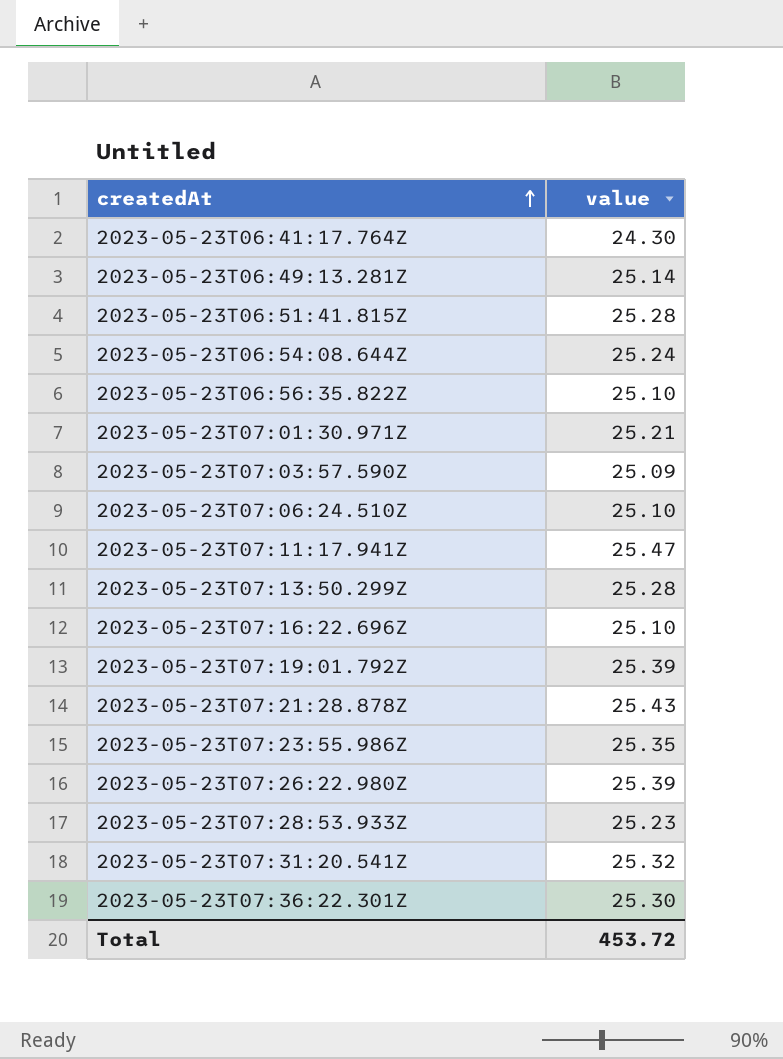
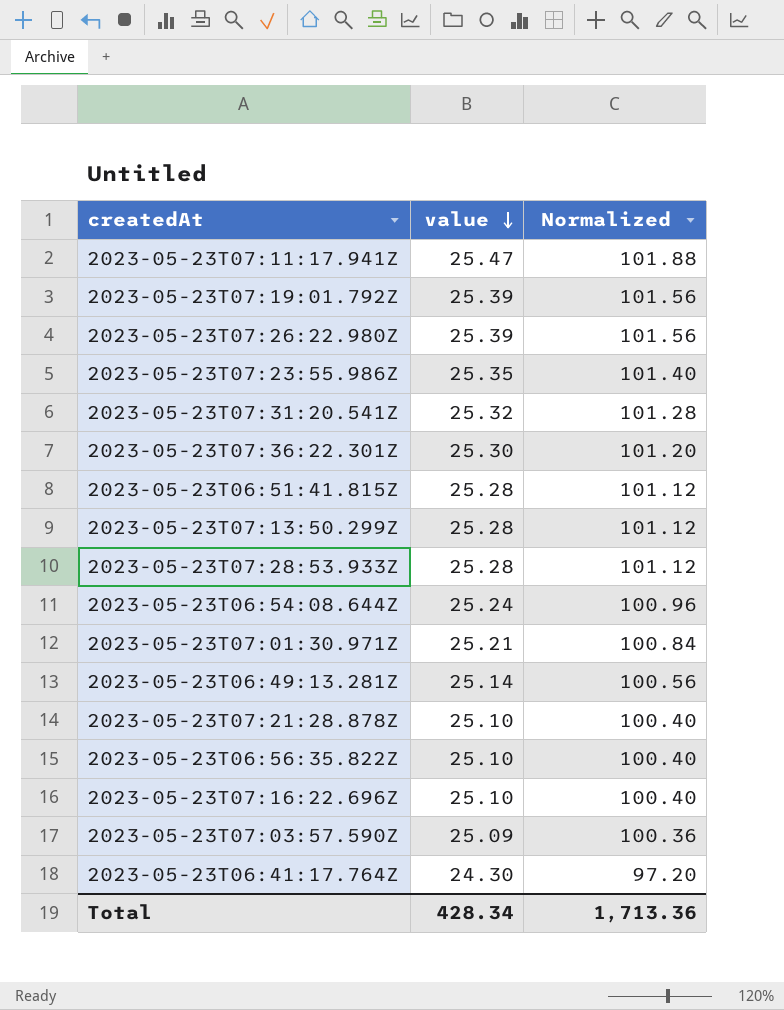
row order: createdAt ascending -> value descending
column Normalized | formula: none -> [value] * 4
row 2023-05-23T07:06:24.510Z: 25.10 -> none
2023-05-23T07:28:53.933Z | value: 25.23 -> 25.28
2023-05-23T07:21:28.878Z | value: 25.43 -> 25.10
Total | value: 453.72 -> 428.34

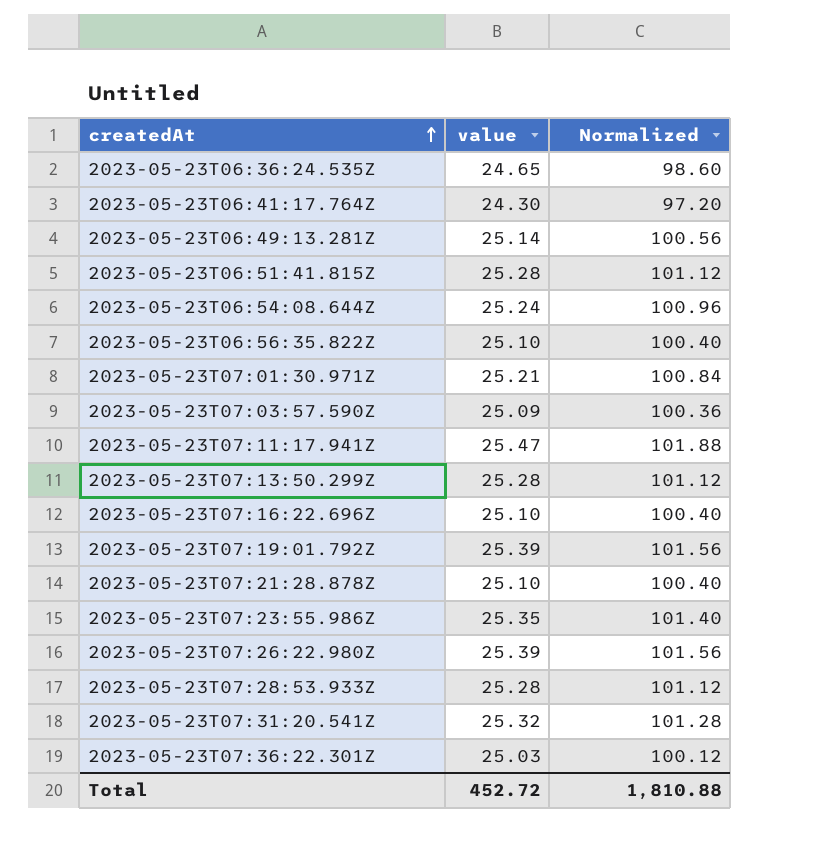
row order: value descending -> createdAt ascending
row 2023-05-23T06:36:24.535Z: none -> 24.65 | 98.60
2023-05-23T07:36:22.301Z | value: 25.30 -> 25.03
2023-05-23T07:36:22.301Z | Normalized: 101.20 -> 100.12
Total | value: 428.34 -> 452.72
Total | Normalized: 1,713.36 -> 1,810.88

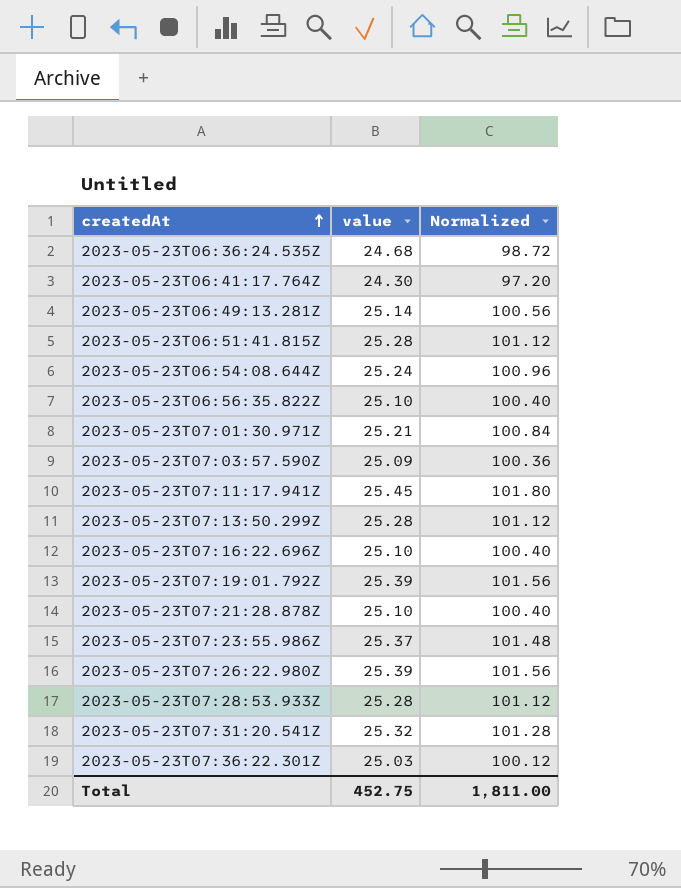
2023-05-23T06:36:24.535Z | value: 24.65 -> 24.68
2023-05-23T06:36:24.535Z | Normalized: 98.60 -> 98.72
2023-05-23T07:11:17.941Z | value: 25.47 -> 25.45
2023-05-23T07:11:17.941Z | Normalized: 101.88 -> 101.80
2023-05-23T07:23:55.986Z | value: 25.35 -> 25.37
2023-05-23T07:23:55.986Z | Normalized: 101.40 -> 101.48
Total | value: 452.72 -> 452.75
Total | Normalized: 1,810.88 -> 1,811.00

